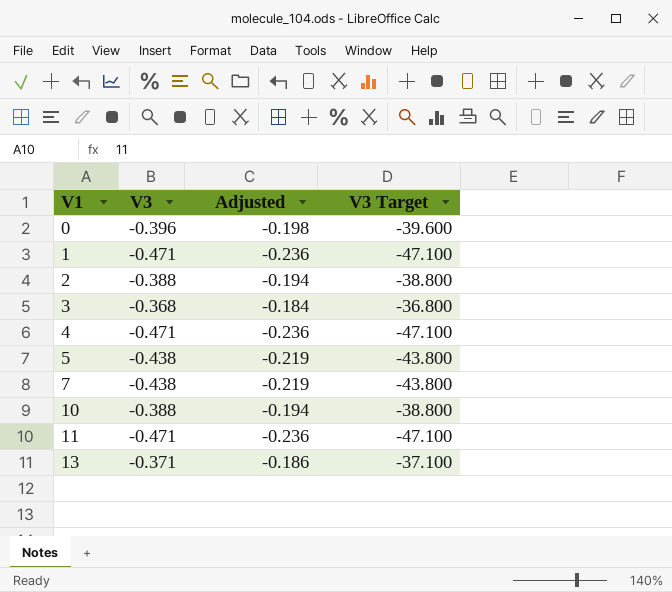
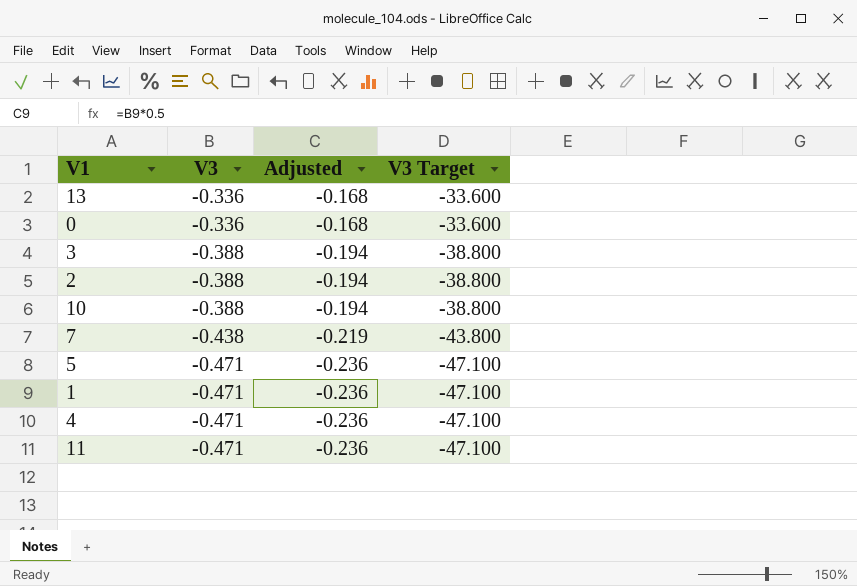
row order: V1 ascending -> V3 descending
13 | V3: -0.371 -> -0.336
13 | Adjusted: -0.186 -> -0.168
13 | V3 Target: -37.100 -> -33.600
0 | V3: -0.396 -> -0.336
0 | Adjusted: -0.198 -> -0.168
0 | V3 Target: -39.600 -> -33.600
3 | V3: -0.368 -> -0.388
3 | Adjusted: -0.184 -> -0.194
3 | V3 Target: -36.800 -> -38.800
5 | V3: -0.438 -> -0.471
5 | Adjusted: -0.219 -> -0.236
5 | V3 Target: -43.800 -> -47.100

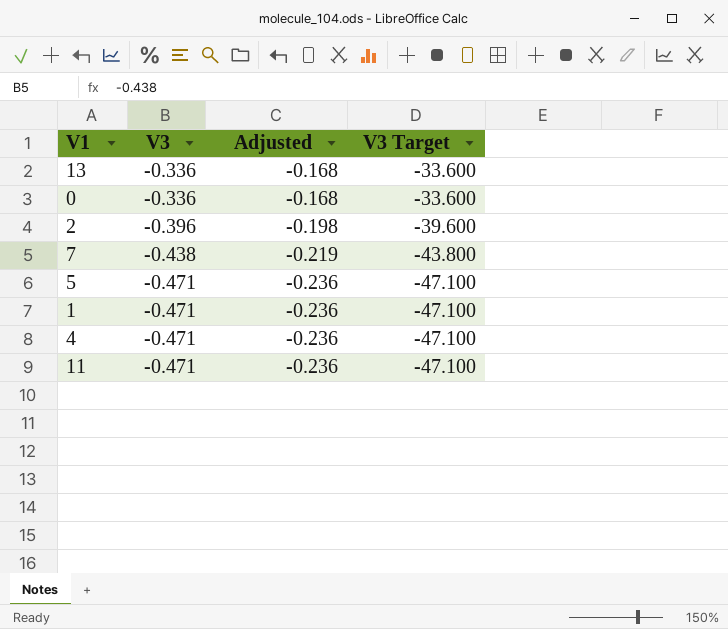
row 3: -0.388 | -0.194 | -38.800 -> none
row 10: -0.388 | -0.194 | -38.800 -> none
2 | V3: -0.388 -> -0.396
2 | Adjusted: -0.194 -> -0.198
2 | V3 Target: -38.800 -> -39.600

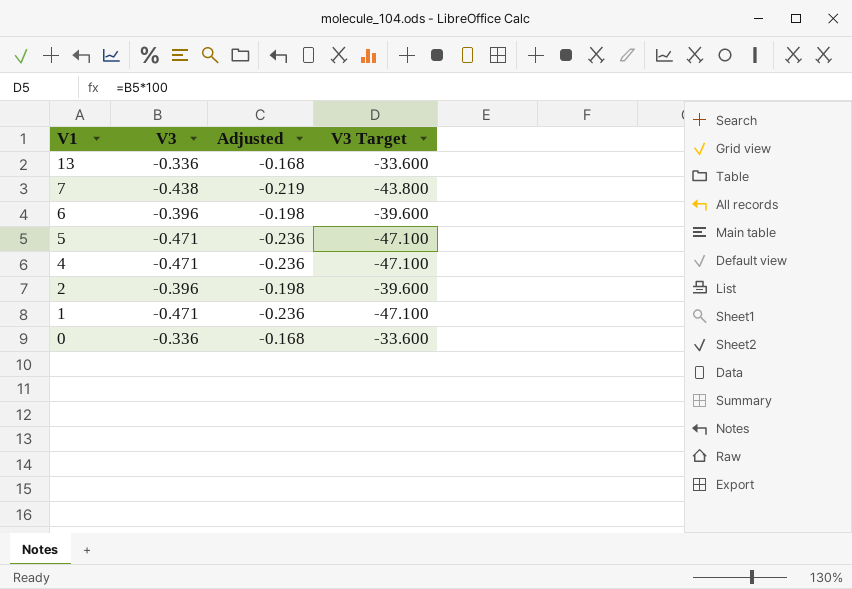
row order: V3 descending -> V1 descending
row 11: -0.471 | -0.236 | -47.100 -> none
row 6: none -> -0.396 | -0.198 | -39.600

